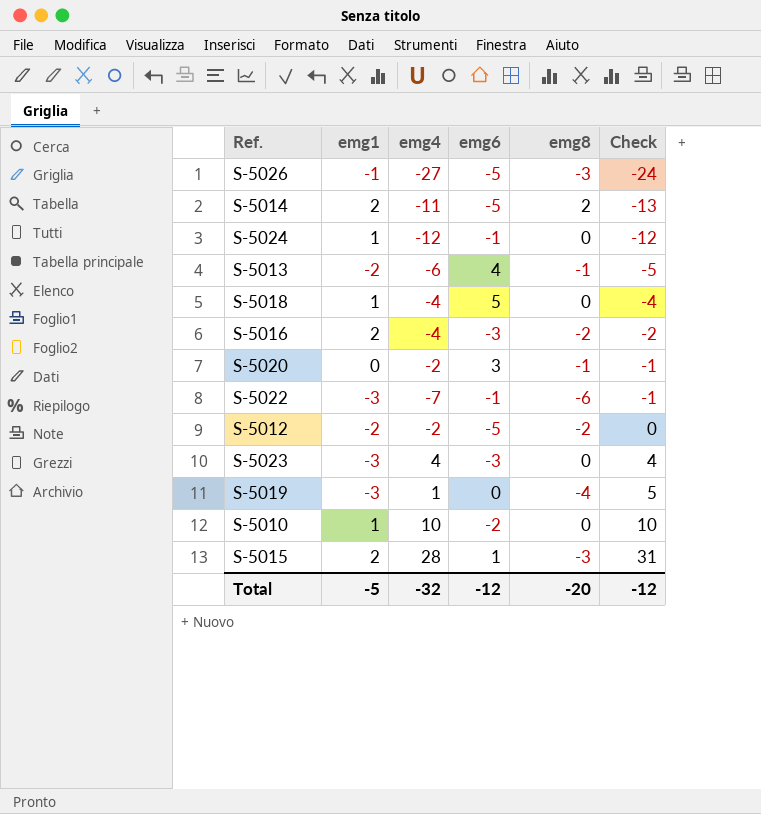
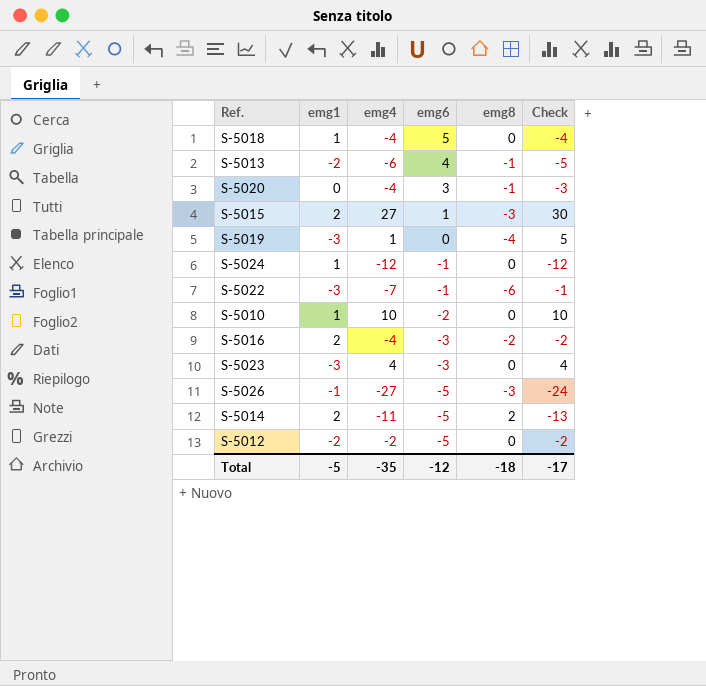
row order: Check ascending -> emg6 descending
S-5020 | emg4: -2 -> -4
S-5020 | Check: -1 -> -3
S-5015 | emg4: 28 -> 27
S-5015 | Check: 31 -> 30
S-5012 | emg8: -2 -> 0
S-5012 | Check: 0 -> -2
Total | emg4: -32 -> -35
Total | emg8: -20 -> -18
Total | Check: -12 -> -17

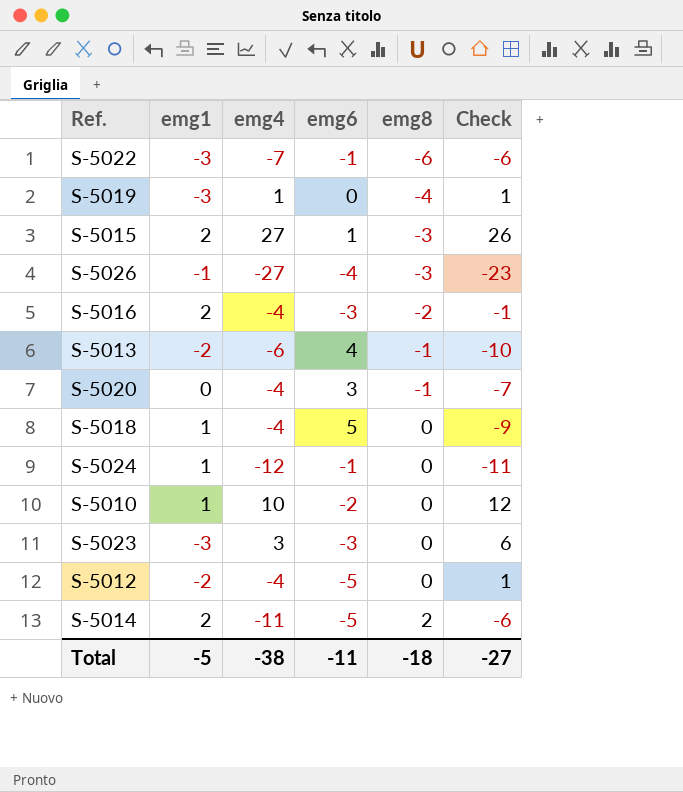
row order: emg6 descending -> emg8 ascending
column Check | formula: [emg4] - [emg8] -> [emg4] - [emg6]
S-5026 | emg6: -5 -> -4
S-5023 | emg4: 4 -> 3
S-5012 | emg4: -2 -> -4
Total | emg4: -35 -> -38
Total | emg6: -12 -> -11
Total | Check: -17 -> -27

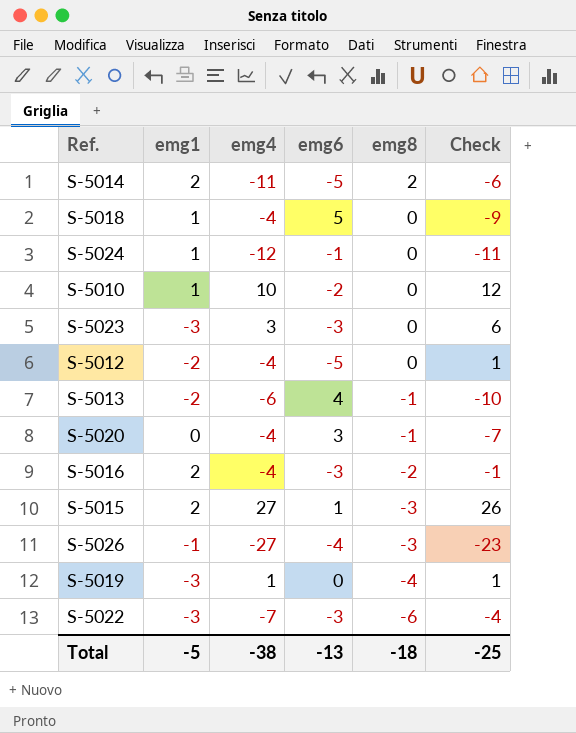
row order: emg8 ascending -> emg8 descending
S-5022 | emg6: -1 -> -3
S-5022 | Check: -6 -> -4
Total | emg6: -11 -> -13
Total | Check: -27 -> -25

